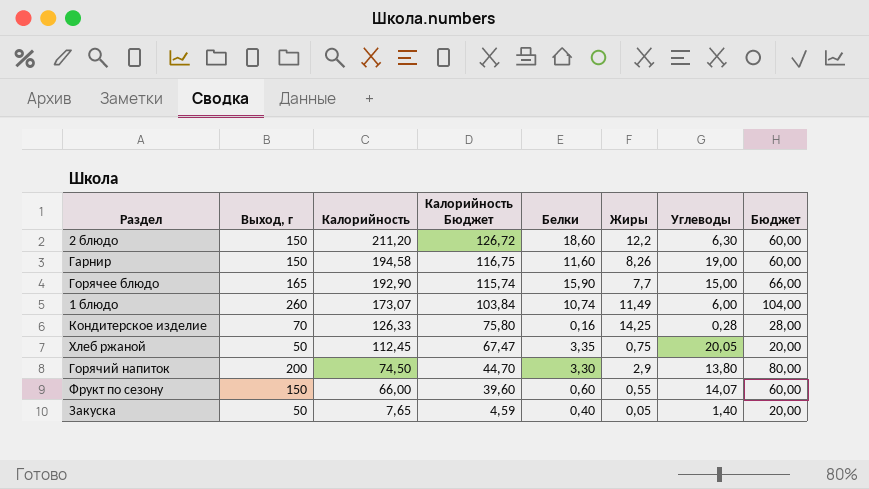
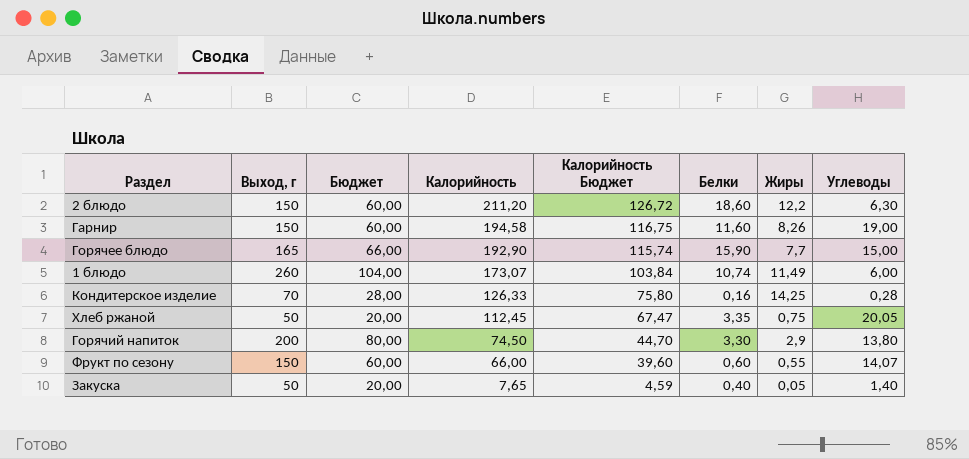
column Бюджет | position: 8 -> 3

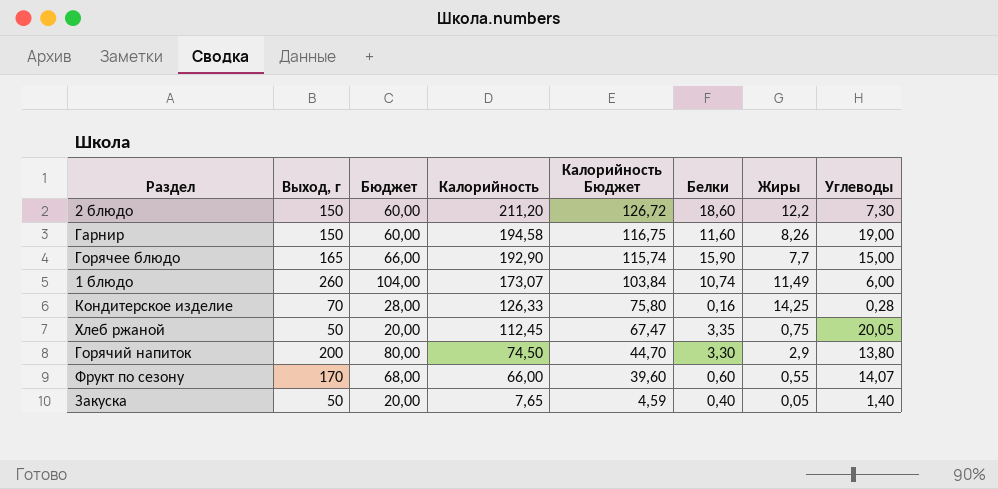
2 блюдо | Углеводы: 6,30 -> 7,30
Фрукт по сезону | Выход, г: 150 -> 170
Фрукт по сезону | Бюджет: 60,00 -> 68,00

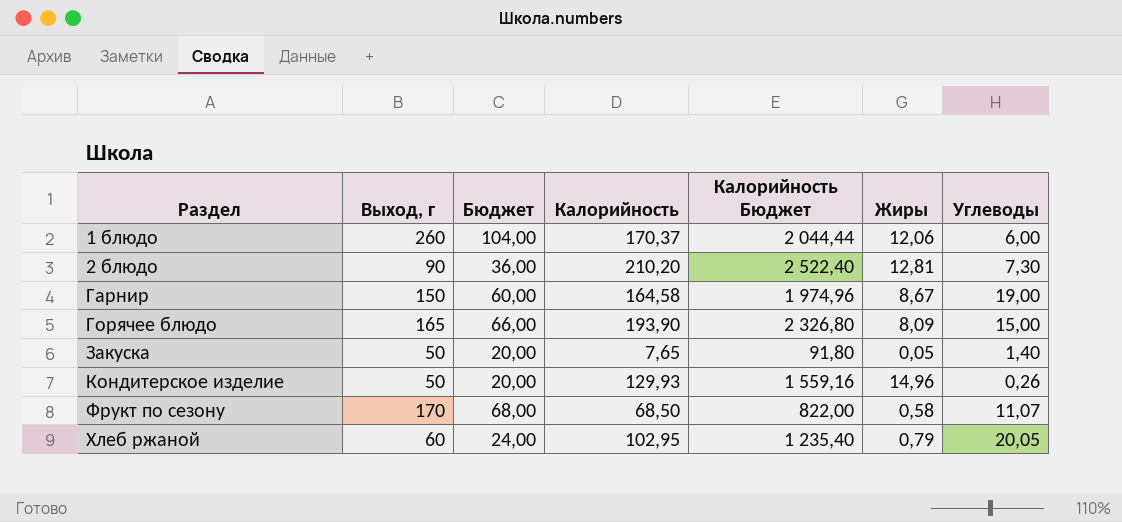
row order: Калорийность descending -> Раздел ascending
column Белки | position: 6 -> none
column Калорийность Бюджет | formula: [Калорийность] * 0,6 -> [Калорийность] * 12
row Горячий напиток: 200 | 80,00 | 74,50 | 44,70 | 3,30 | 2,9 | 13,80 -> none
1 блюдо | Калорийность: 173,07 -> 170,37
1 блюдо | Жиры: 11,49 -> 12,06
2 блюдо | Выход, г: 150 -> 90
2 блюдо | Бюджет: 60,00 -> 36,00
2 блюдо | Калорийность: 211,20 -> 210,20
2 блюдо | Жиры: 12,2 -> 12,81
Гарнир | Калорийность: 194,58 -> 164,58
Гарнир | Жиры: 8,26 -> 8,67
Горячее блюдо | Калорийность: 192,90 -> 193,90
Горячее блюдо | Жиры: 7,7 -> 8,09
Кондитерское изделие | Выход, г: 70 -> 50
Кондитерское изделие | Бюджет: 28,00 -> 20,00
Кондитерское изделие | Калорийность: 126,33 -> 129,93
Кондитерское изделие | Жиры: 14,25 -> 14,96
Кондитерское изделие | Углеводы: 0,28 -> 0,26
Фрукт по сезону | Калорийность: 66,00 -> 68,50
Фрукт по сезону | Жиры: 0,55 -> 0,58
Фрукт по сезону | Углеводы: 14,07 -> 11,07
Хлеб ржаной | Выход, г: 50 -> 60
Хлеб ржаной | Бюджет: 20,00 -> 24,00
Хлеб ржаной | Калорийность: 112,45 -> 102,95
Хлеб ржаной | Жиры: 0,75 -> 0,79

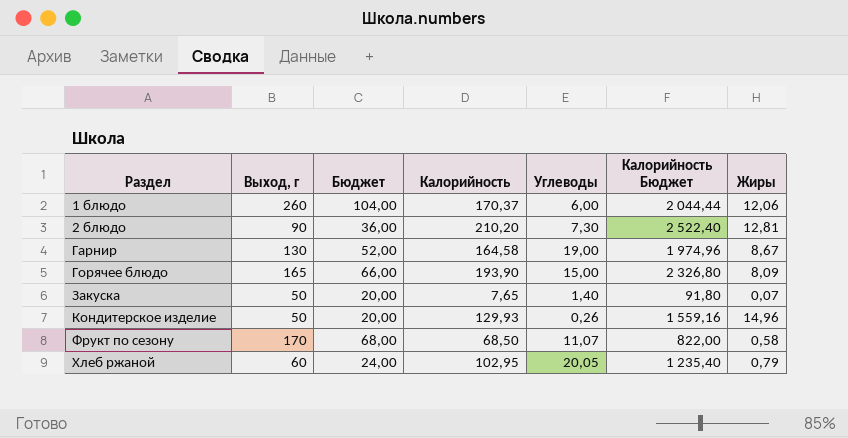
column Углеводы | position: 7 -> 5
Гарнир | Выход, г: 150 -> 130
Гарнир | Бюджет: 60,00 -> 52,00
Закуска | Жиры: 0,05 -> 0,07

